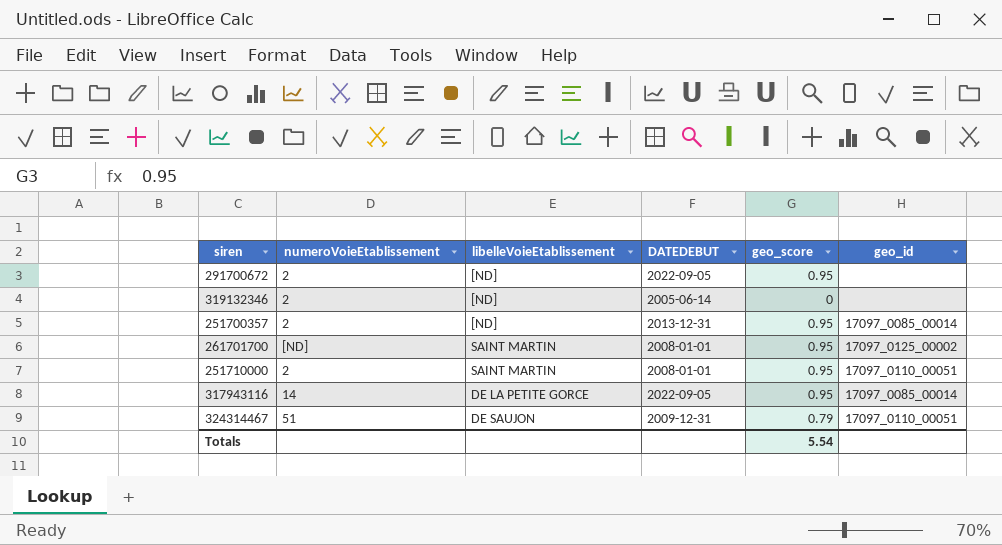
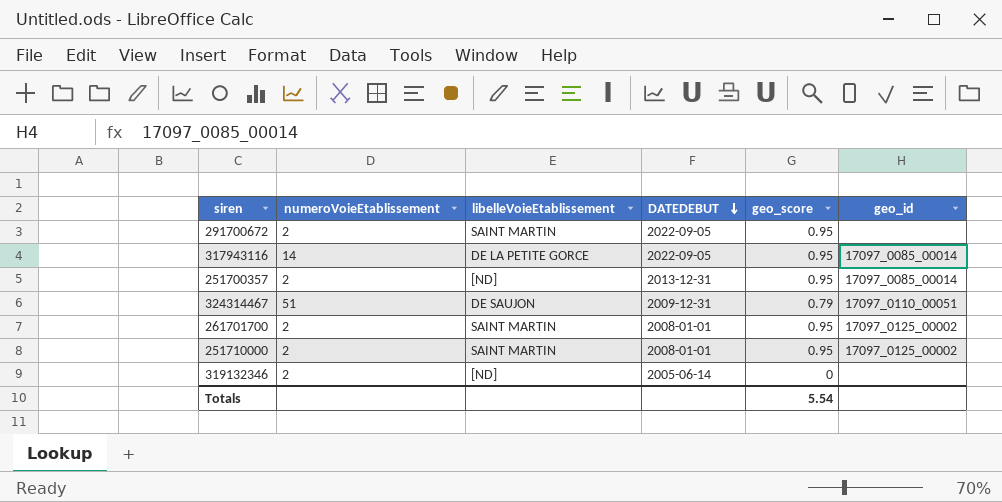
row order: none -> DATEDEBUT descending
291700672 | libelleVoieEtablissement: [ND] -> SAINT MARTIN
261701700 | numeroVoieEtablissement: [ND] -> 2
251710000 | geo_id: 17097_0110_00051 -> 17097_0125_00002

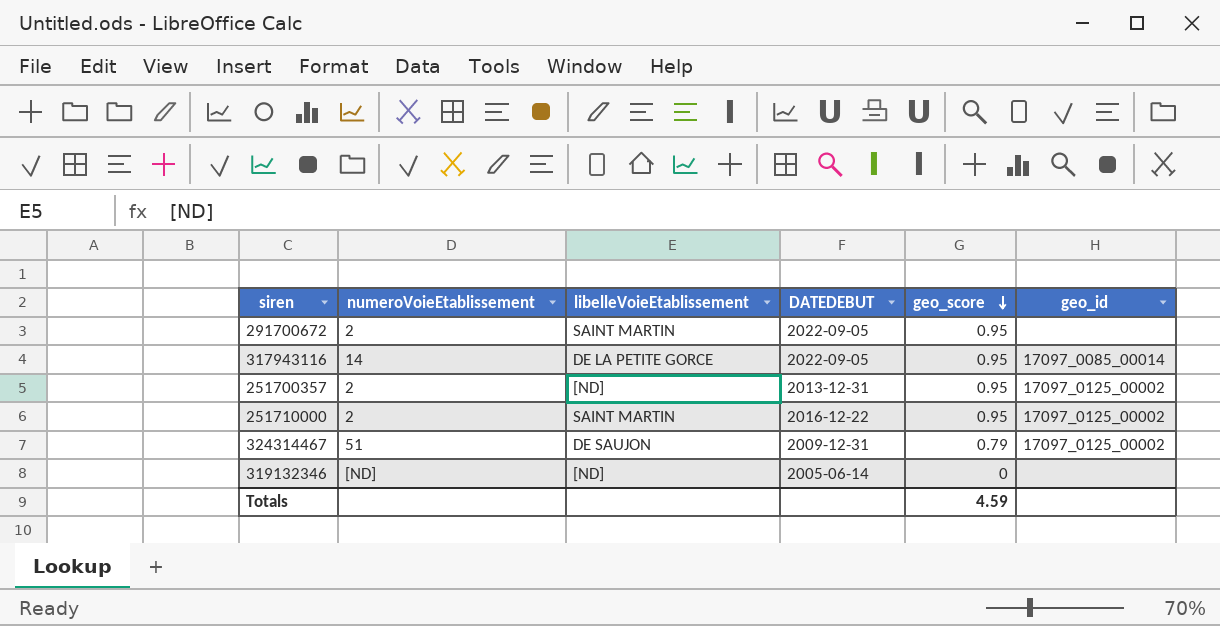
row order: DATEDEBUT descending -> geo_score descending
row 261701700: 2 | SAINT MARTIN | 2008-01-01 | 0.95 | 17097_0125_00002 -> none
251700357 | geo_id: 17097_0085_00014 -> 17097_0125_00002
251710000 | DATEDEBUT: 2008-01-01 -> 2016-12-22
324314467 | geo_id: 17097_0110_00051 -> 17097_0125_00002
319132346 | numeroVoieEtablissement: 2 -> [ND]
Totals | geo_score: 5.54 -> 4.59

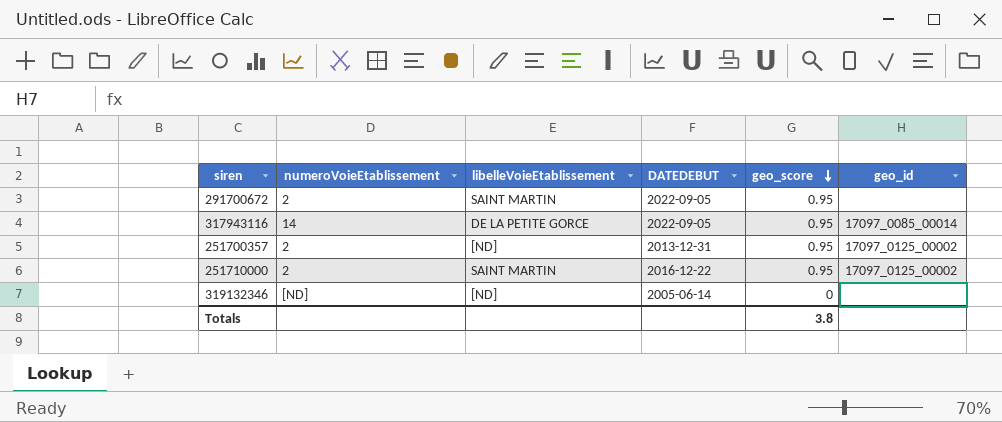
row 324314467: 51 | DE SAUJON | 2009-12-31 | 0.79 | 17097_0125_00002 -> none
Totals | geo_score: 4.59 -> 3.8

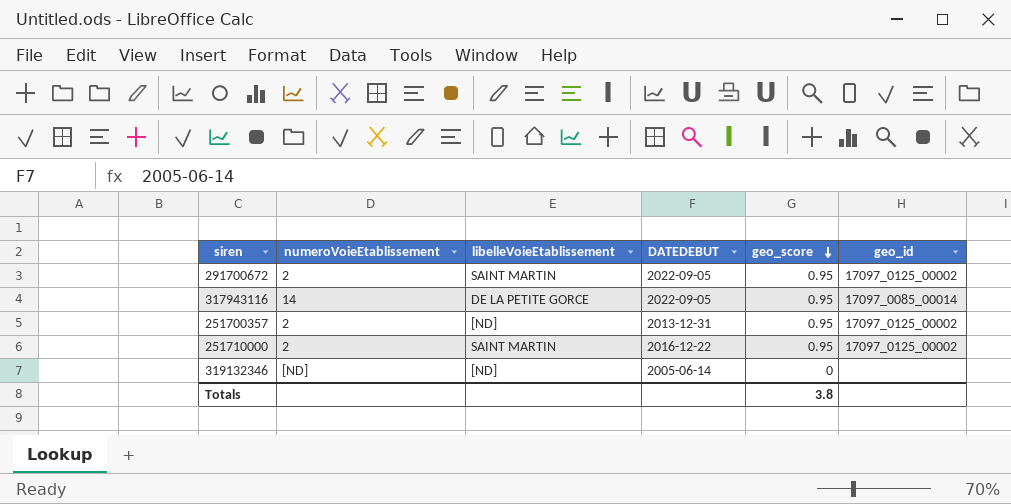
291700672 | geo_id: none -> 17097_0125_00002

